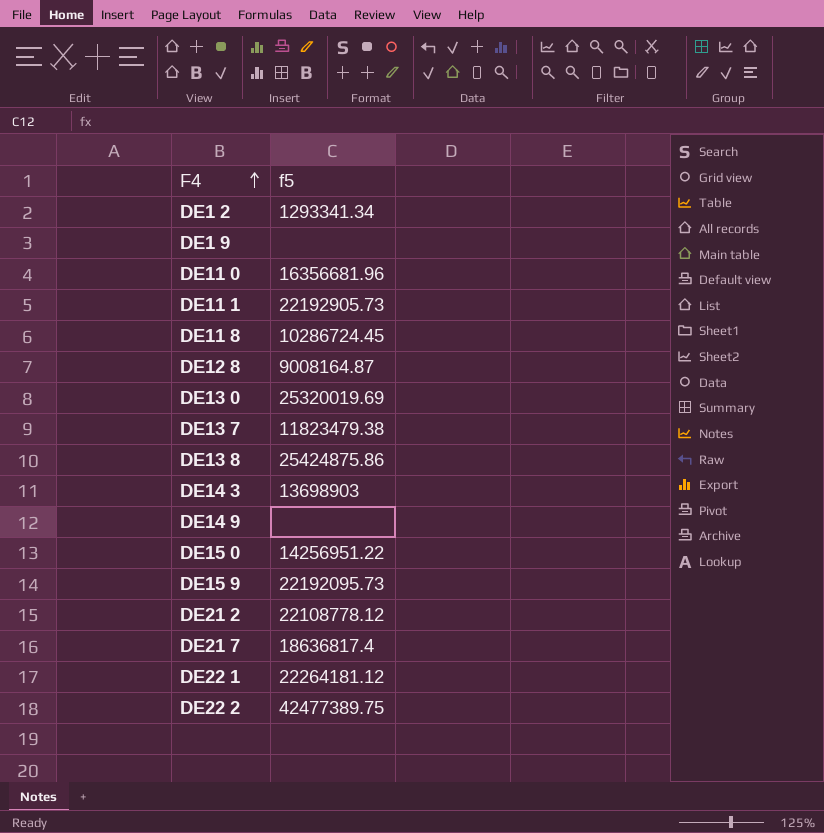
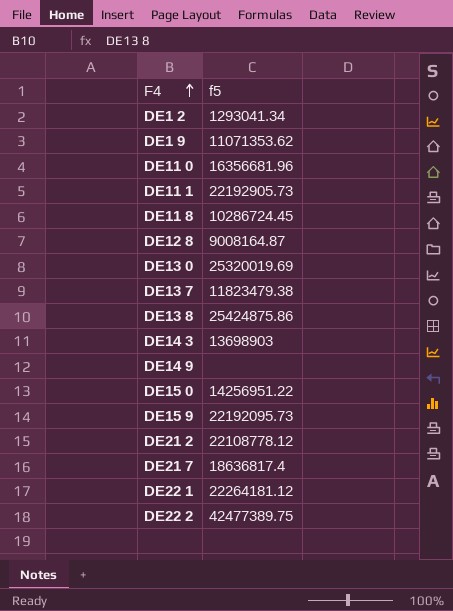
DE1 2 | f5: 1293341.34 -> 1293041.34
DE1 9 | f5: none -> 11071353.62

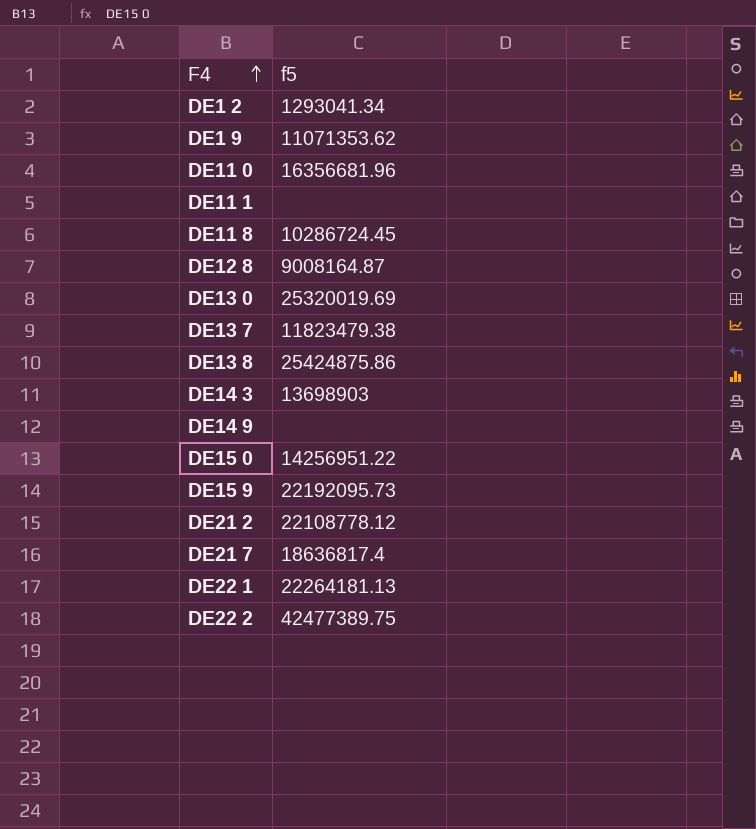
DE11 1 | f5: 22192905.73 -> none
DE22 1 | f5: 22264181.12 -> 22264181.13

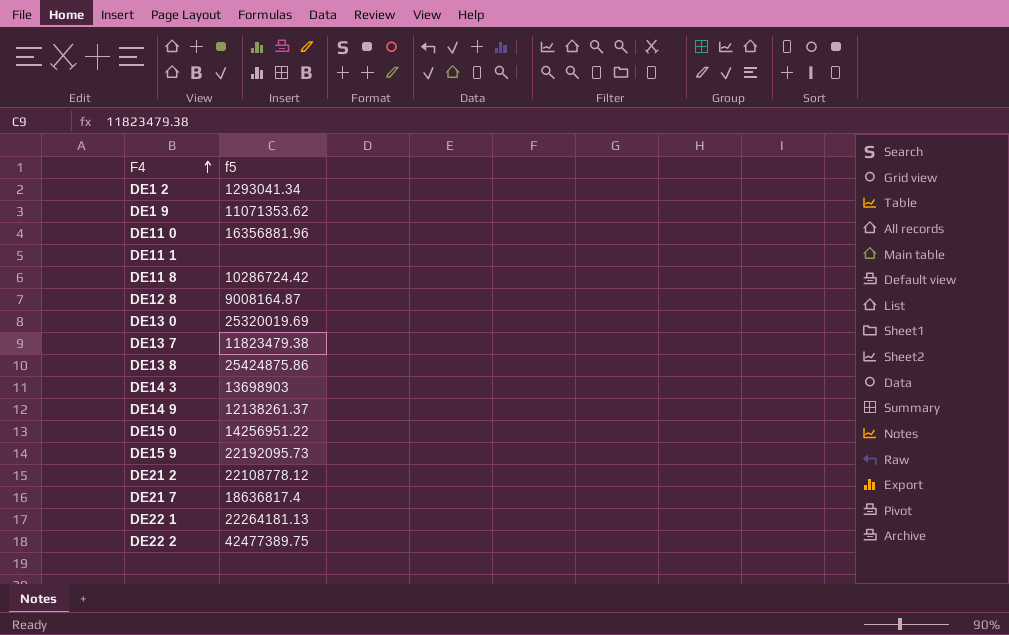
DE11 0 | f5: 16356681.96 -> 16356881.96
DE11 8 | f5: 10286724.45 -> 10286724.42
DE14 9 | f5: none -> 12138261.37

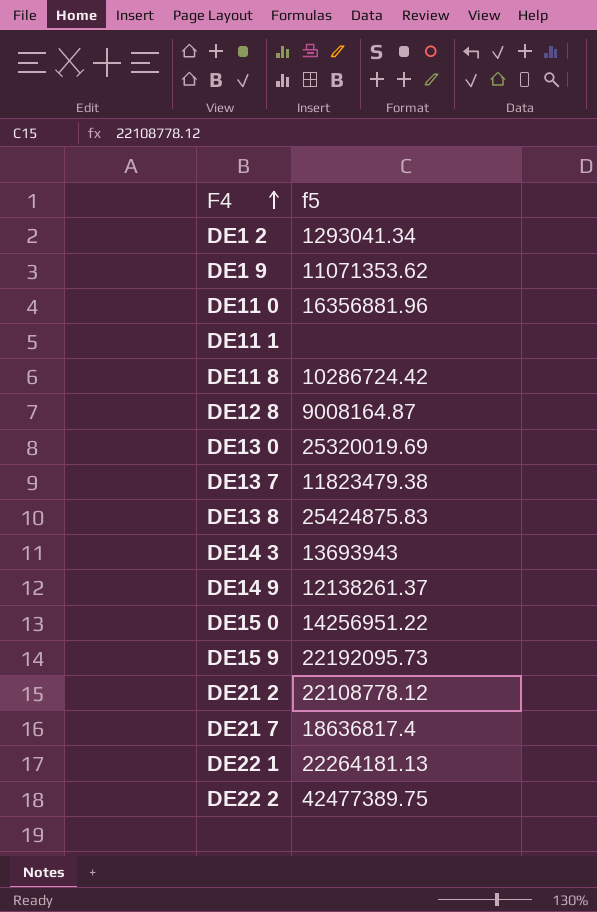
DE13 8 | f5: 25424875.86 -> 25424875.83
DE14 3 | f5: 13698903 -> 13693943

